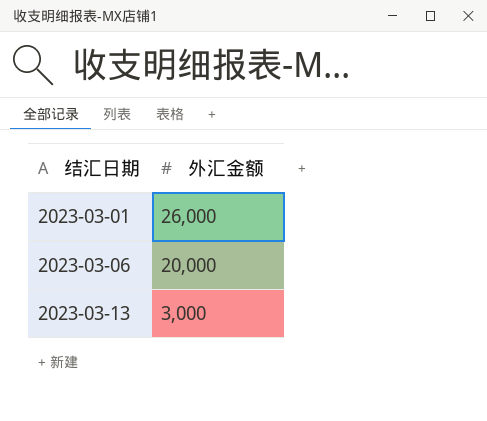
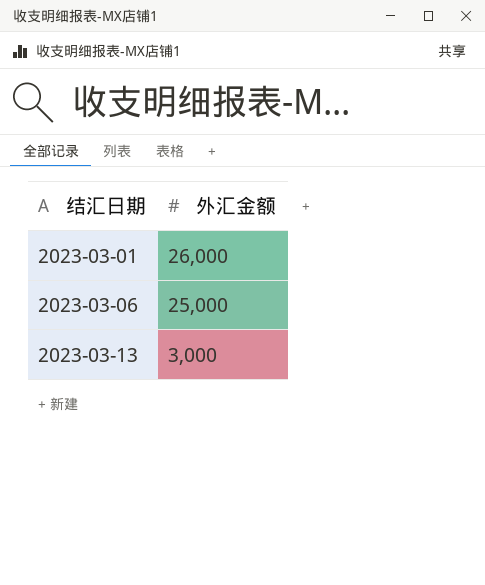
2023-03-06 | 外汇金额: 20,000 -> 25,000

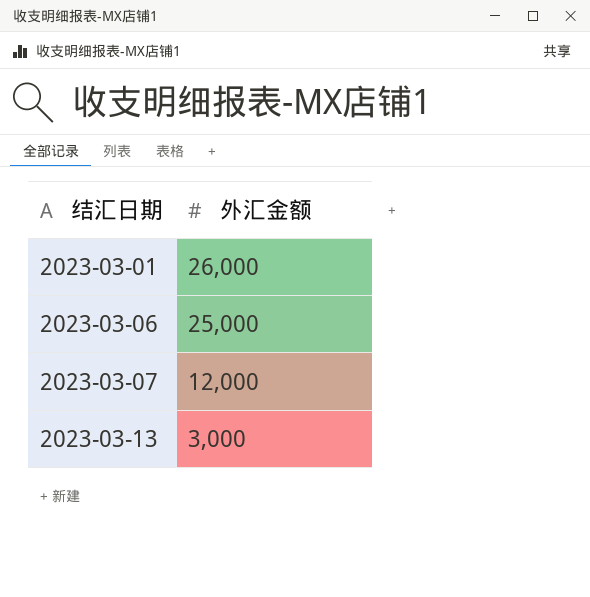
row 2023-03-07: none -> 12,000

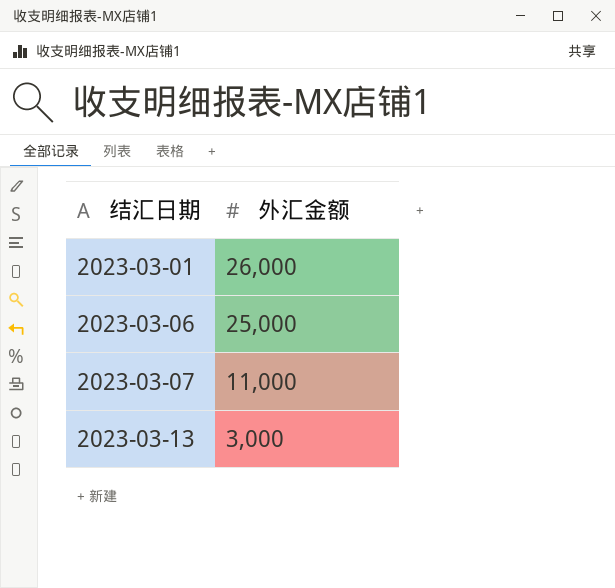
2023-03-07 | 外汇金额: 12,000 -> 11,000

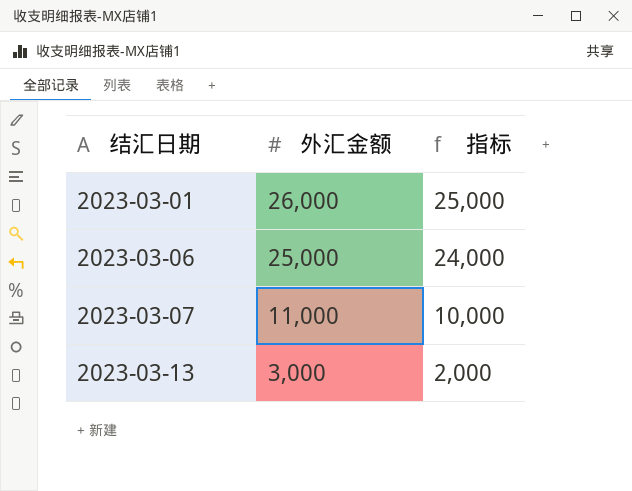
column 指标 | formula: none -> [外汇金额] - 1000

